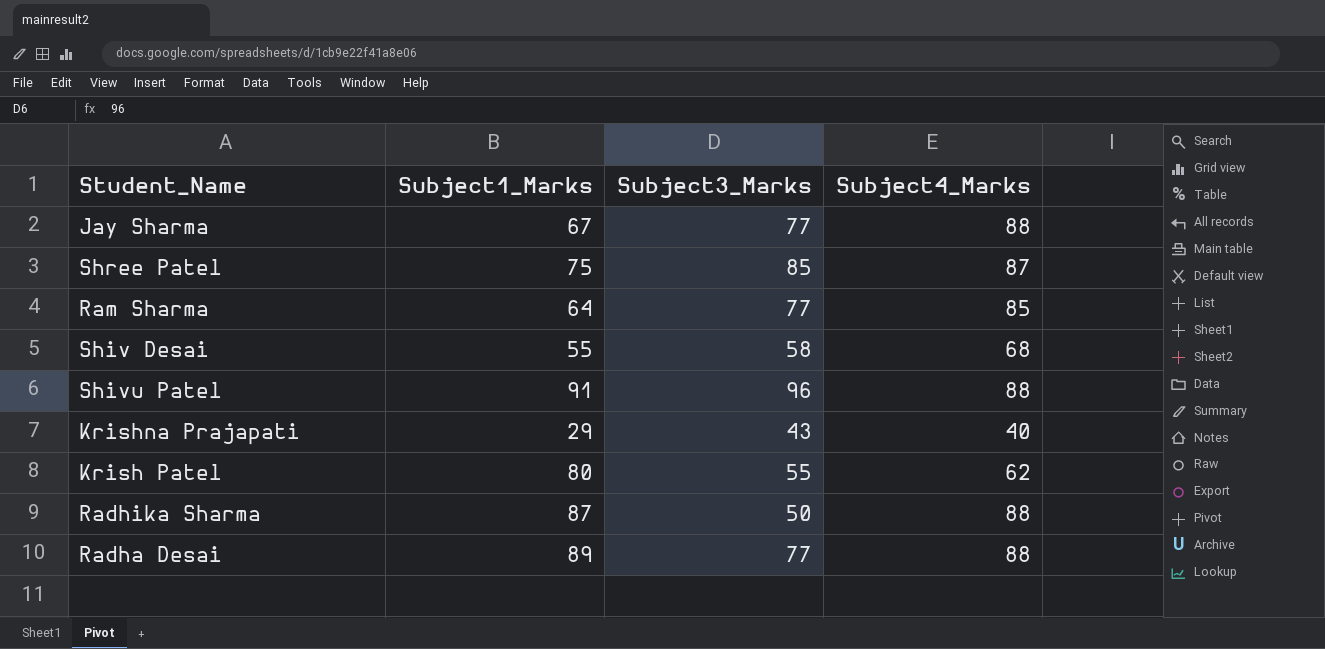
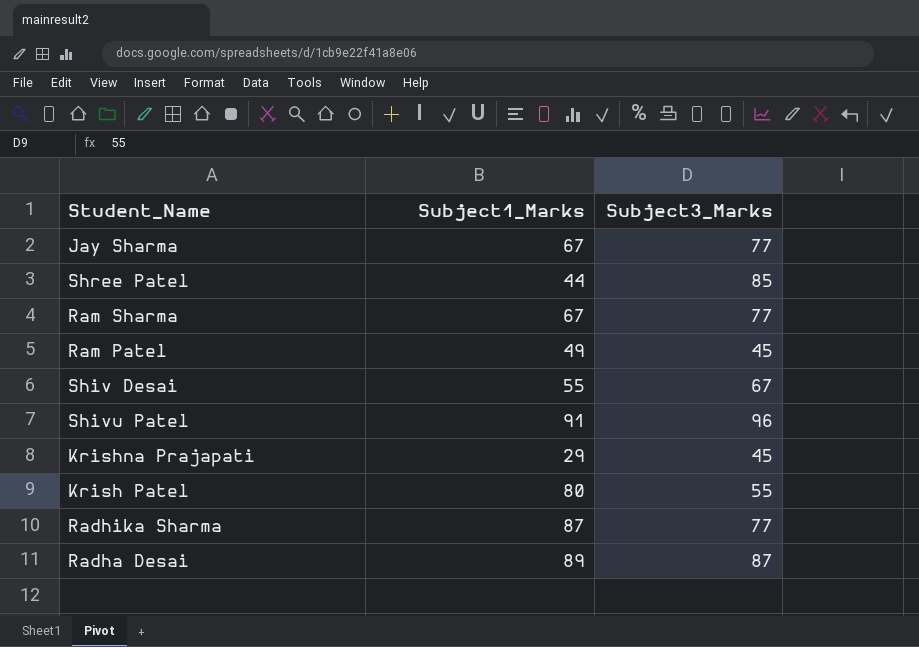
column Subject4_Marks | position: 4 -> none
Shree Patel | Subject1_Marks: 75 -> 44
Ram Sharma | Subject1_Marks: 64 -> 67
row Ram Patel: none -> 49 | 45
Shiv Desai | Subject3_Marks: 58 -> 67
Krishna Prajapati | Subject3_Marks: 43 -> 45
Radhika Sharma | Subject3_Marks: 50 -> 77
Radha Desai | Subject3_Marks: 77 -> 87

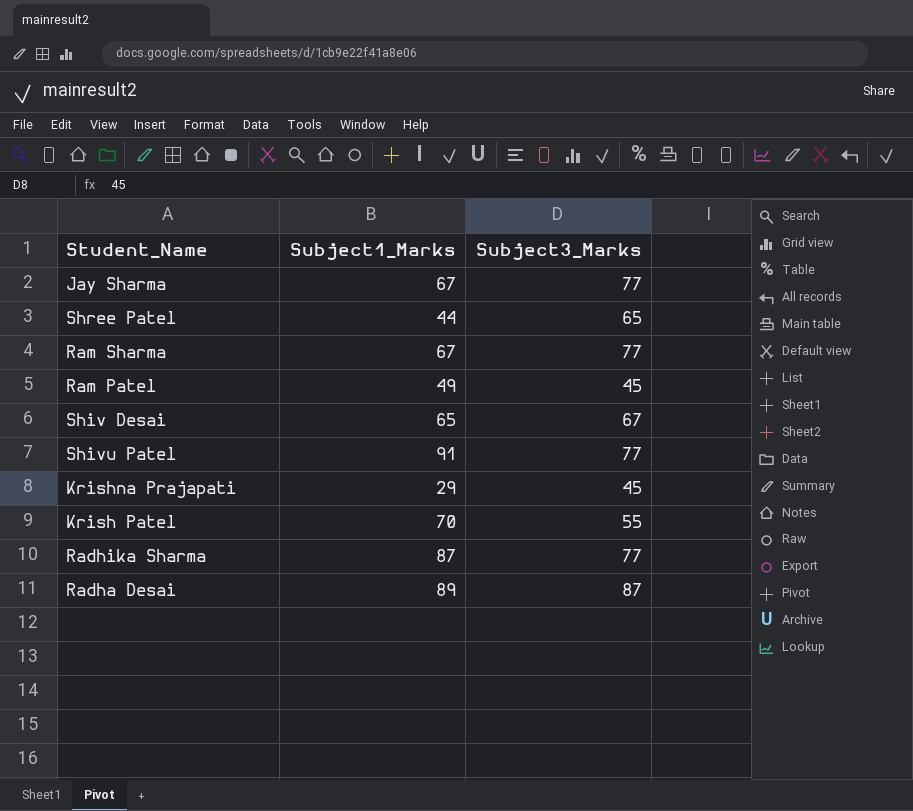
Shree Patel | Subject3_Marks: 85 -> 65
Shiv Desai | Subject1_Marks: 55 -> 65
Shivu Patel | Subject3_Marks: 96 -> 77
Krish Patel | Subject1_Marks: 80 -> 70

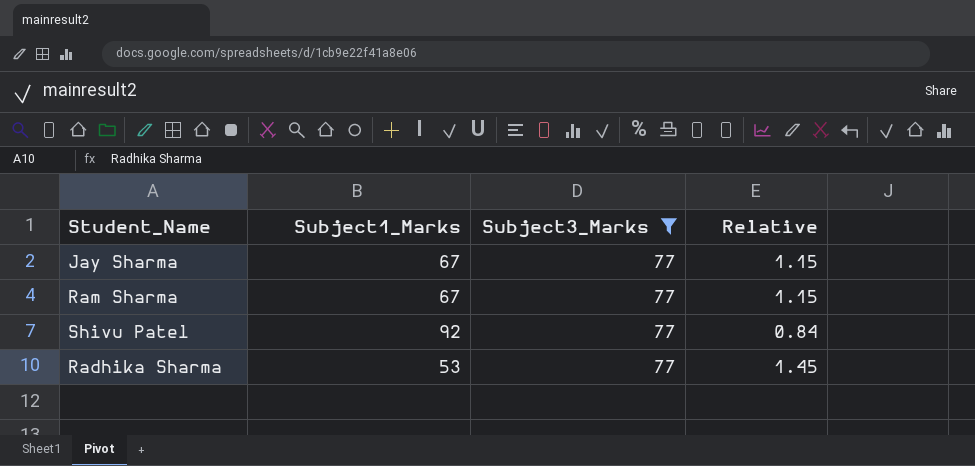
filter: none -> Subject3_Marks = 77
column Relative | formula: none -> [Subject3_Marks] / [Subject1_Marks]
Shivu Patel | Subject1_Marks: 91 -> 92
Radhika Sharma | Subject1_Marks: 87 -> 53

